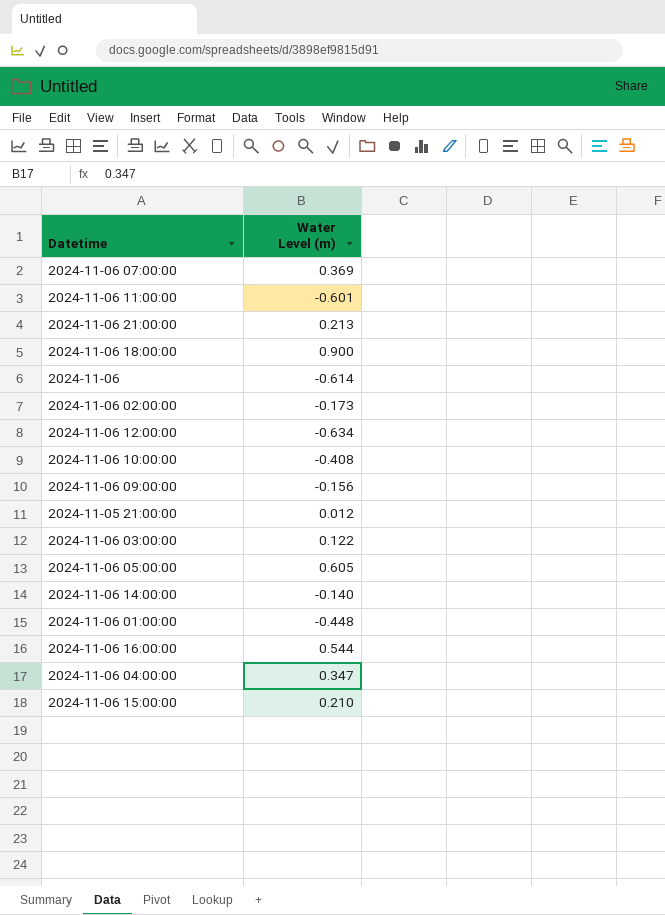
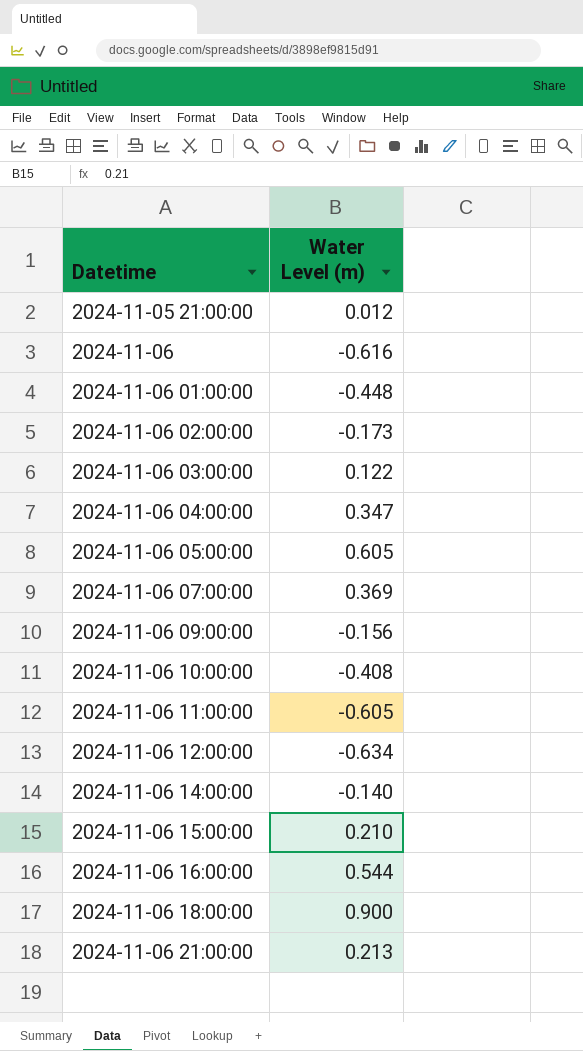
row order: none -> Datetime ascending
2024-11-06 | Water Level (m): -0.614 -> -0.616
2024-11-06 11:00:00 | Water Level (m): -0.601 -> -0.605

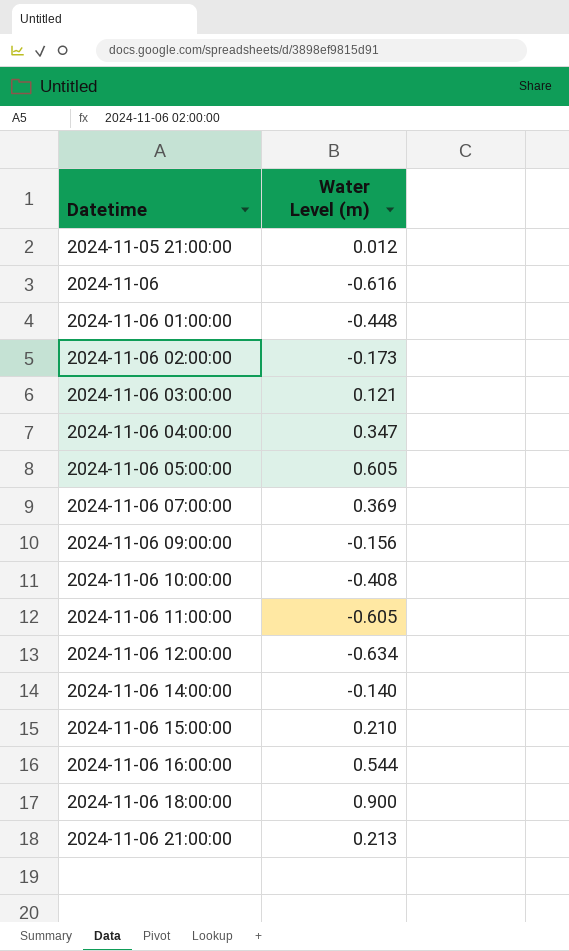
2024-11-06 03:00:00 | Water Level (m): 0.122 -> 0.121

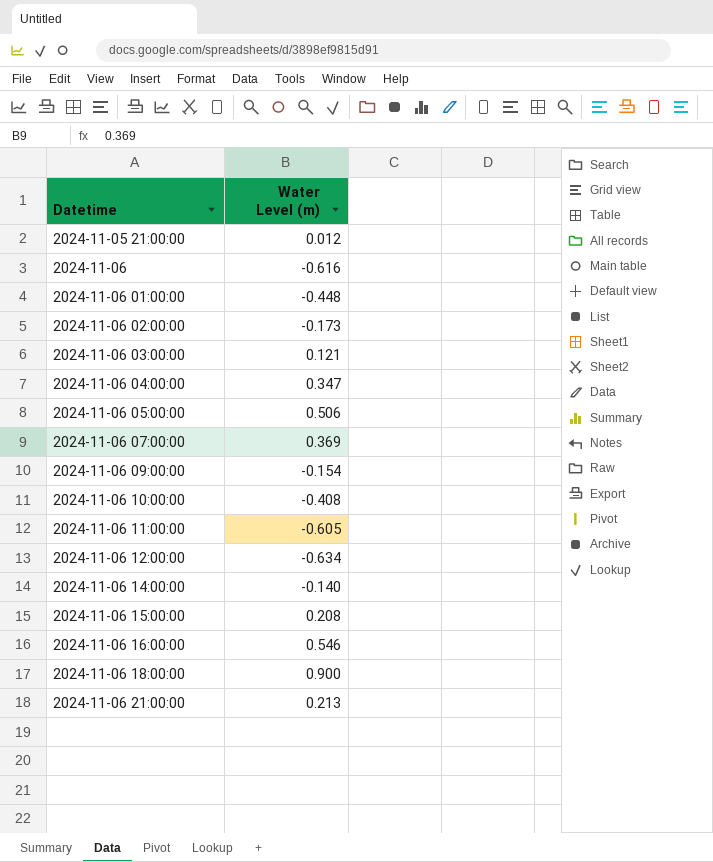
2024-11-06 05:00:00 | Water Level (m): 0.605 -> 0.506
2024-11-06 09:00:00 | Water Level (m): -0.156 -> -0.154
2024-11-06 15:00:00 | Water Level (m): 0.210 -> 0.208
2024-11-06 16:00:00 | Water Level (m): 0.544 -> 0.546

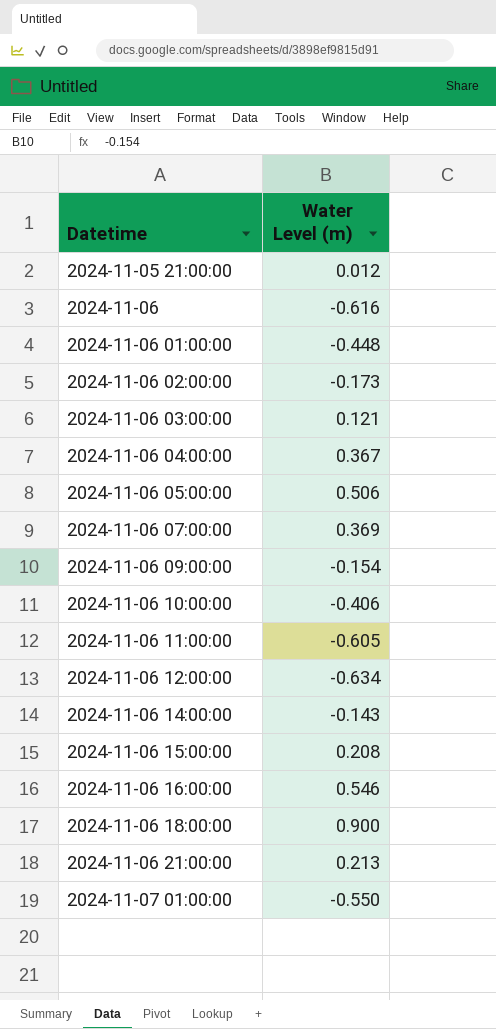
2024-11-06 04:00:00 | Water Level (m): 0.347 -> 0.367
2024-11-06 10:00:00 | Water Level (m): -0.408 -> -0.406
2024-11-06 14:00:00 | Water Level (m): -0.140 -> -0.143
row 2024-11-07 01:00:00: none -> -0.550

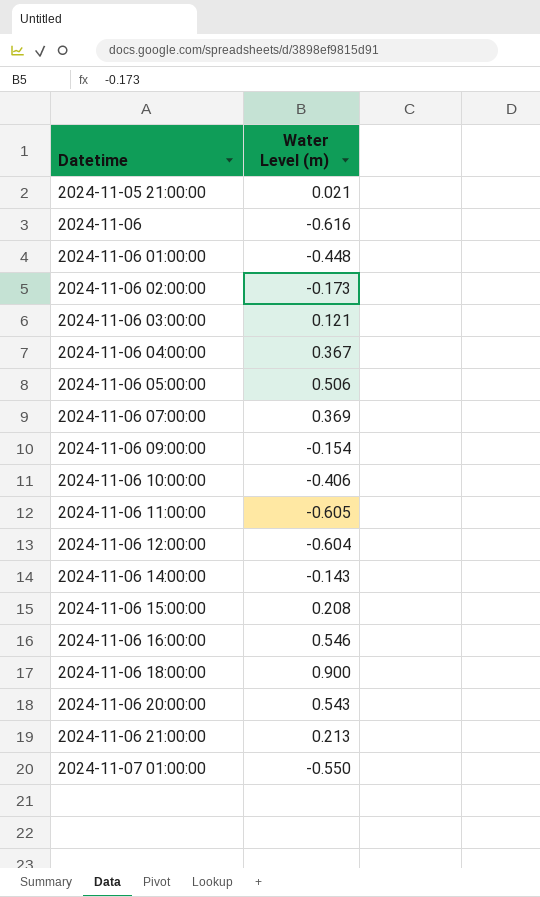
2024-11-05 21:00:00 | Water Level (m): 0.012 -> 0.021
2024-11-06 12:00:00 | Water Level (m): -0.634 -> -0.604
row 2024-11-06 20:00:00: none -> 0.543

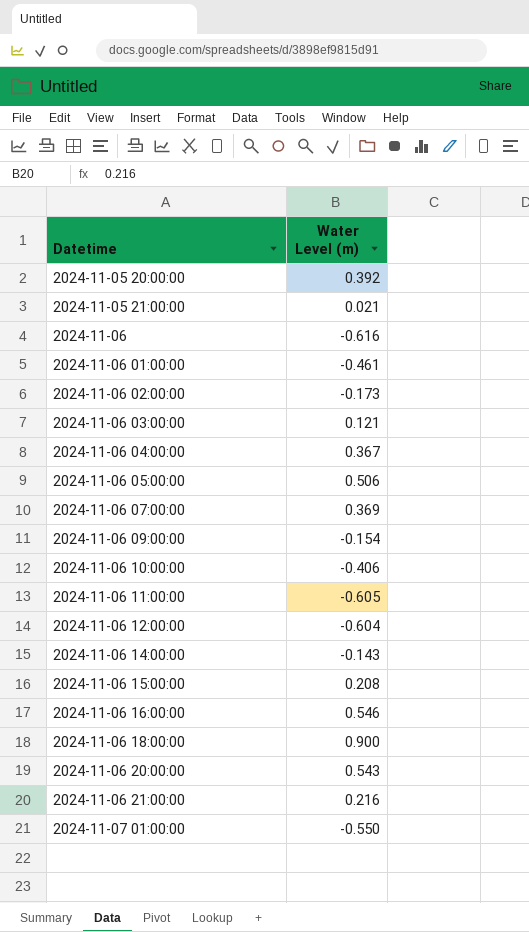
row 2024-11-05 20:00:00: none -> 0.392
2024-11-06 01:00:00 | Water Level (m): -0.448 -> -0.461
2024-11-06 21:00:00 | Water Level (m): 0.213 -> 0.216

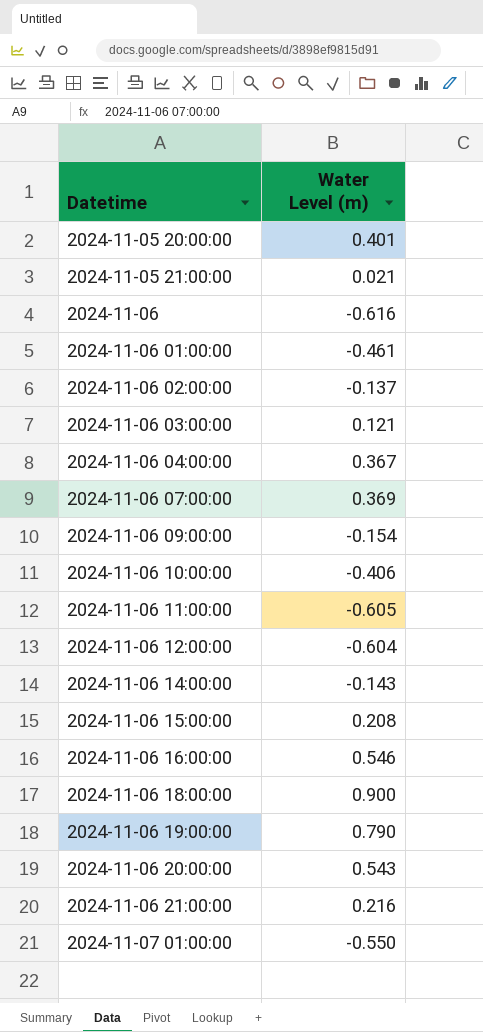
row 2024-11-06 05:00:00: 0.506 -> none
2024-11-05 20:00:00 | Water Level (m): 0.392 -> 0.401
2024-11-06 02:00:00 | Water Level (m): -0.173 -> -0.137
row 2024-11-06 19:00:00: none -> 0.790

